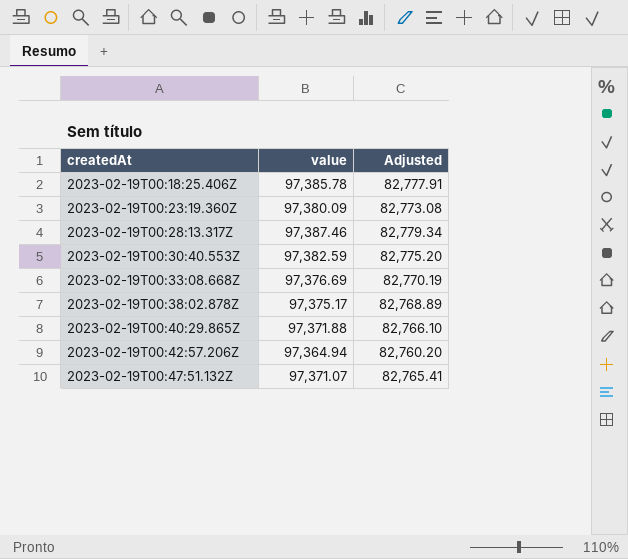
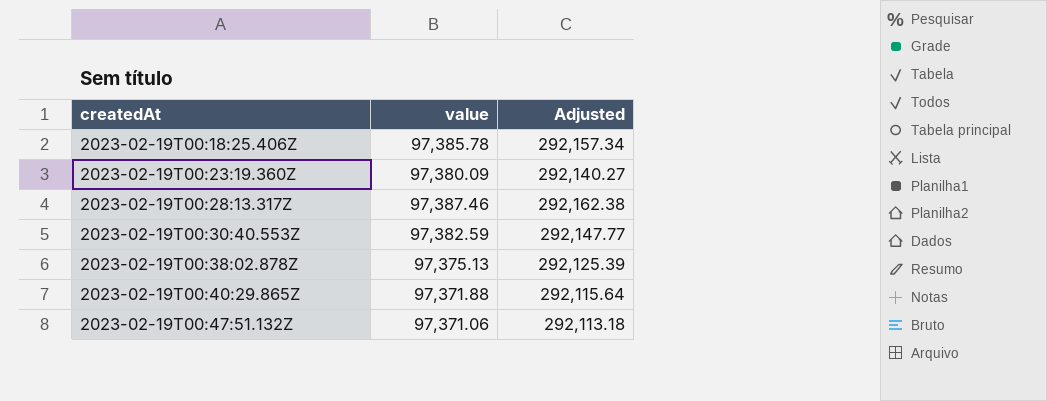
column Adjusted | formula: [value] * 0.85 -> [value] * 3
row 2023-02-19T00:33:08.668Z: 97,376.69 | 82,770.19 -> none
row 2023-02-19T00:42:57.206Z: 97,364.94 | 82,760.20 -> none
2023-02-19T00:38:02.878Z | value: 97,375.17 -> 97,375.13
2023-02-19T00:47:51.132Z | value: 97,371.07 -> 97,371.06

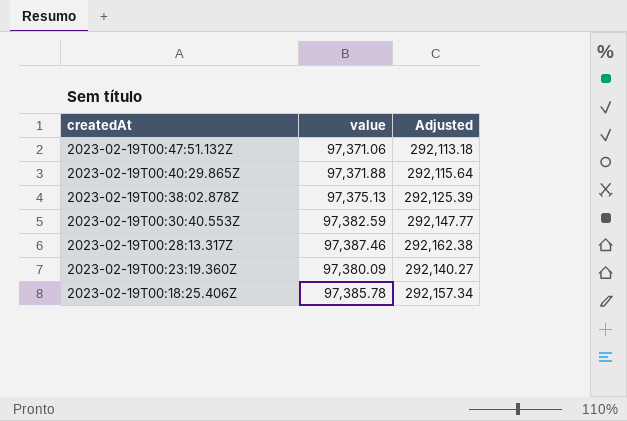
row order: createdAt ascending -> createdAt descending

